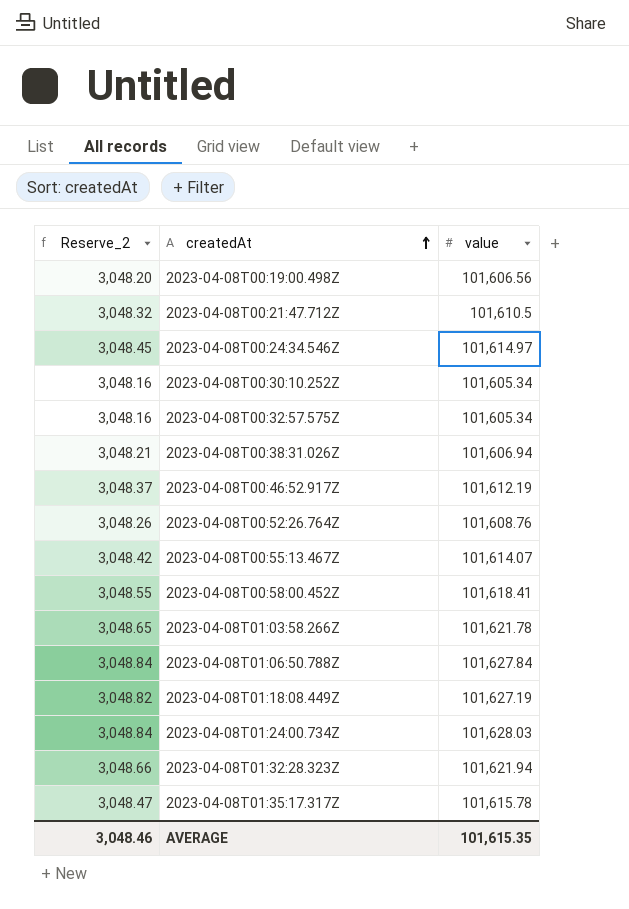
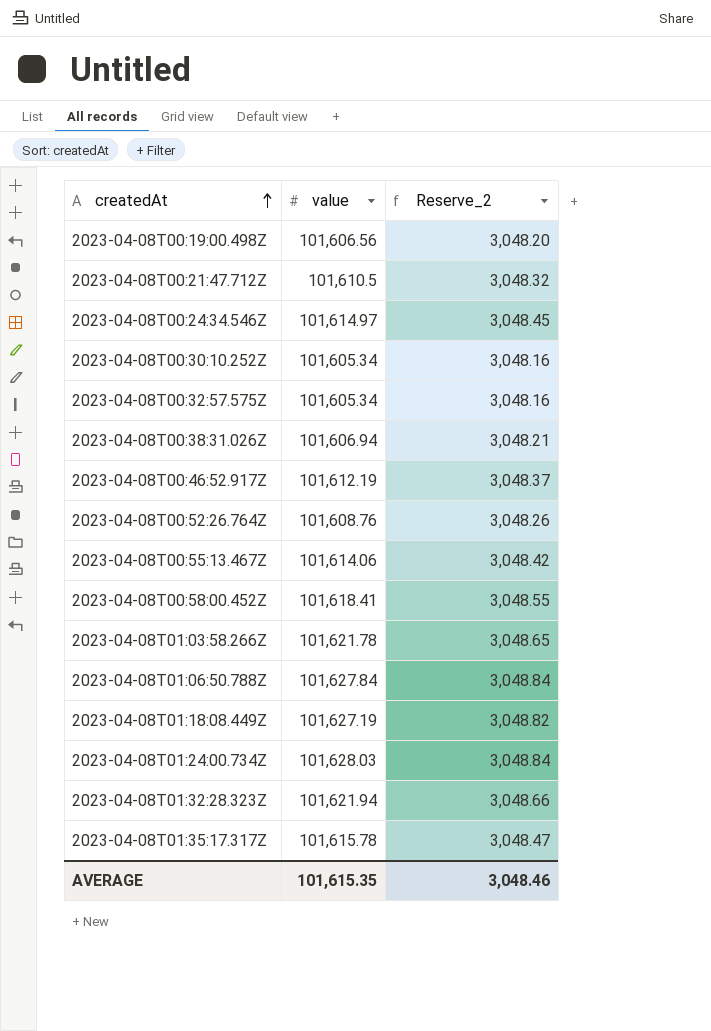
column Reserve_2 | position: 1 -> 3
2023-04-08T00:55:13.467Z | value: 101,614.07 -> 101,614.06

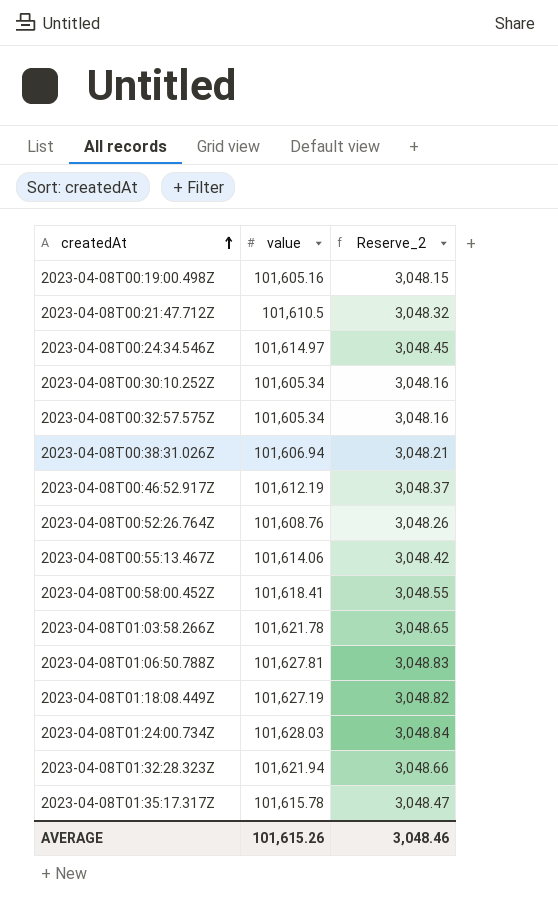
2023-04-08T00:19:00.498Z | value: 101,606.56 -> 101,605.16
2023-04-08T00:19:00.498Z | Reserve_2: 3,048.20 -> 3,048.15
2023-04-08T01:06:50.788Z | value: 101,627.84 -> 101,627.81
2023-04-08T01:06:50.788Z | Reserve_2: 3,048.84 -> 3,048.83
AVERAGE | value: 101,615.35 -> 101,615.26

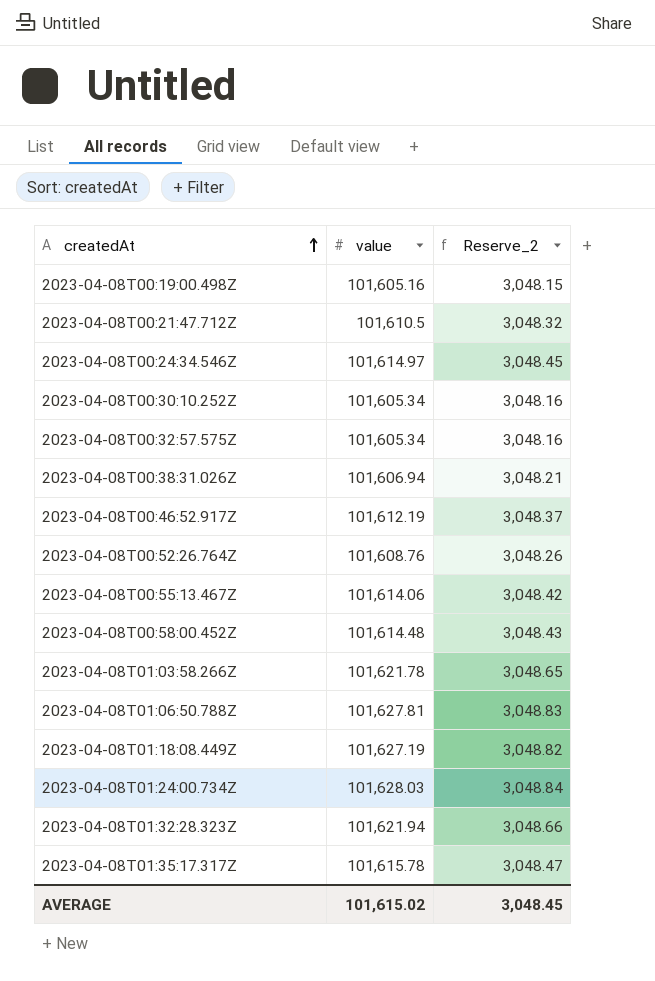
2023-04-08T00:58:00.452Z | value: 101,618.41 -> 101,614.48
2023-04-08T00:58:00.452Z | Reserve_2: 3,048.55 -> 3,048.43
AVERAGE | value: 101,615.26 -> 101,615.02
AVERAGE | Reserve_2: 3,048.46 -> 3,048.45

